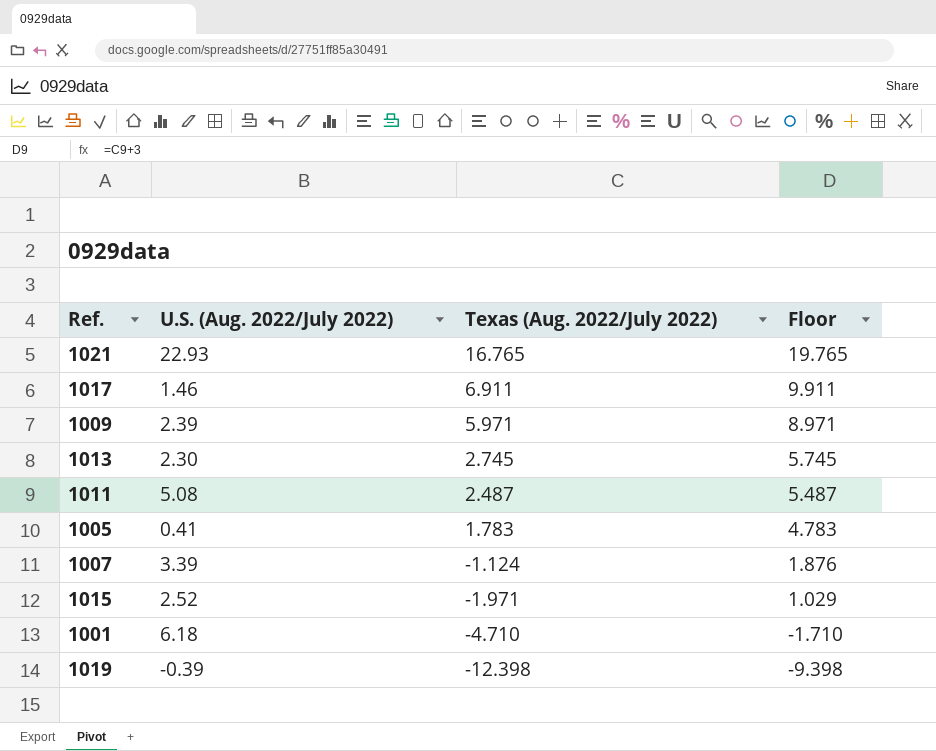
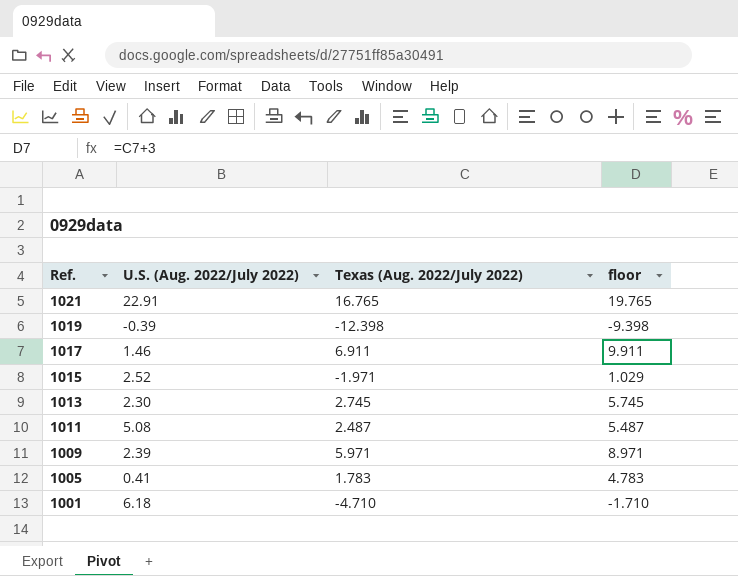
row order: Texas (Aug. 2022/July 2022) descending -> Ref. descending
column name: Floor -> floor
row 1007: 3.39 | -1.124 | 1.876 -> none
1021 | U.S. (Aug. 2022/July 2022): 22.93 -> 22.91

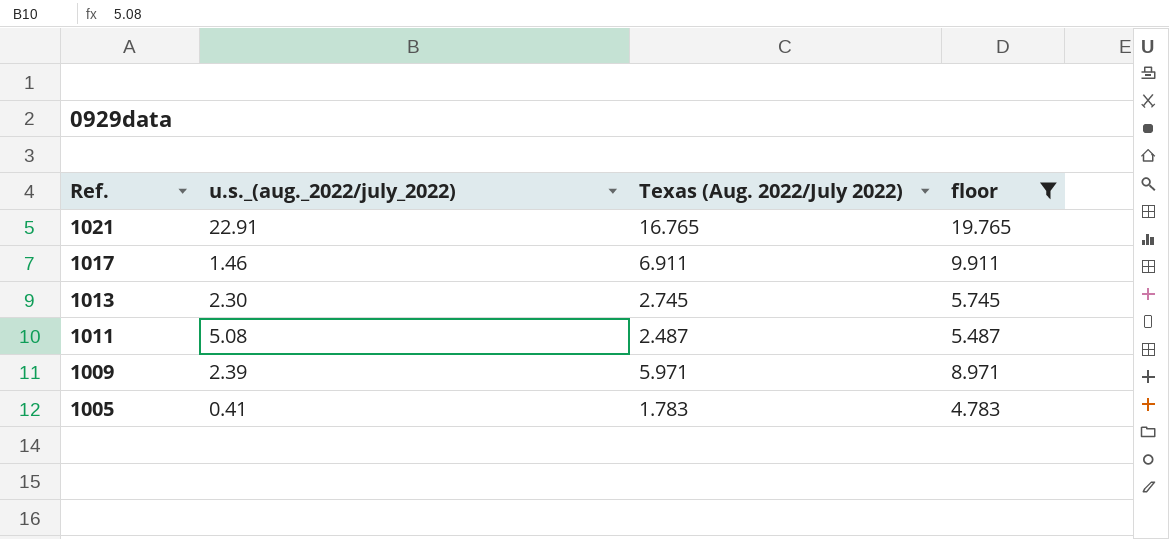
filter: none -> floor >= 4.783
column name: U.S. (Aug. 2022/July 2022) -> u.s._(aug._2022/july_2022)

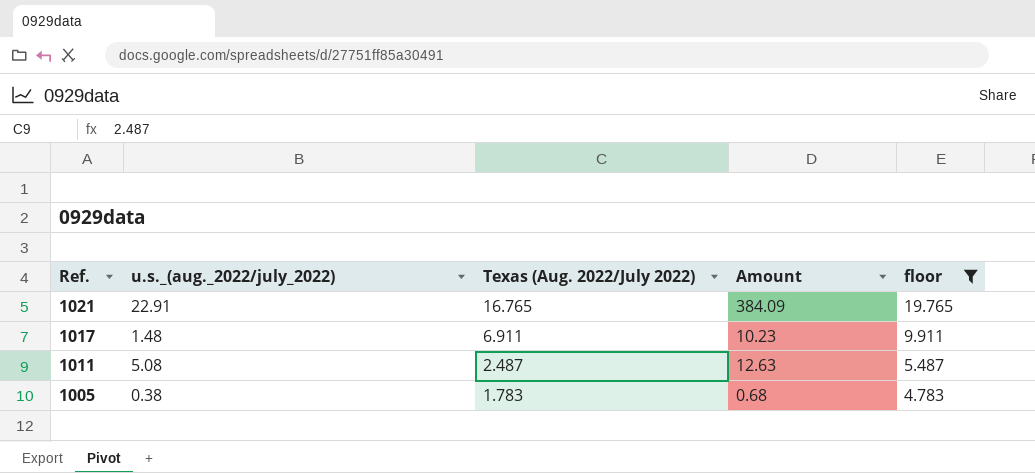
column Amount | formula: none -> [u.s._(aug._2022/july_2022)] * [Texas (Aug. 2022/July 2022)]
row 1013: 2.30 | 2.745 | 5.745 -> none
row 1009: 2.39 | 5.971 | 8.971 -> none
1017 | u.s._(aug._2022/july_2022): 1.46 -> 1.48
1005 | u.s._(aug._2022/july_2022): 0.41 -> 0.38

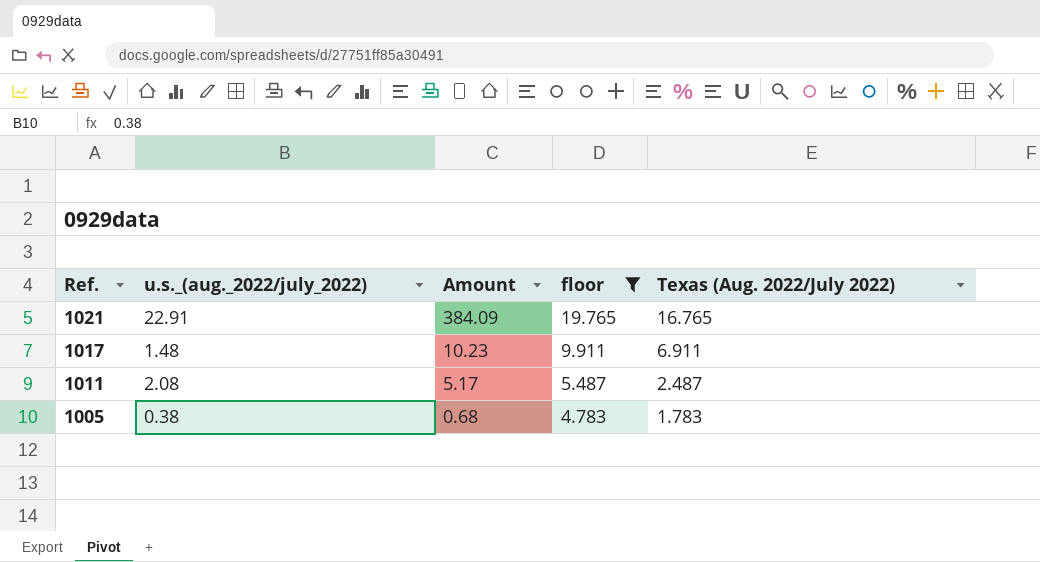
column Texas (Aug. 2022/July 2022) | position: 3 -> 5
1011 | u.s._(aug._2022/july_2022): 5.08 -> 2.08
1011 | Amount: 12.63 -> 5.17

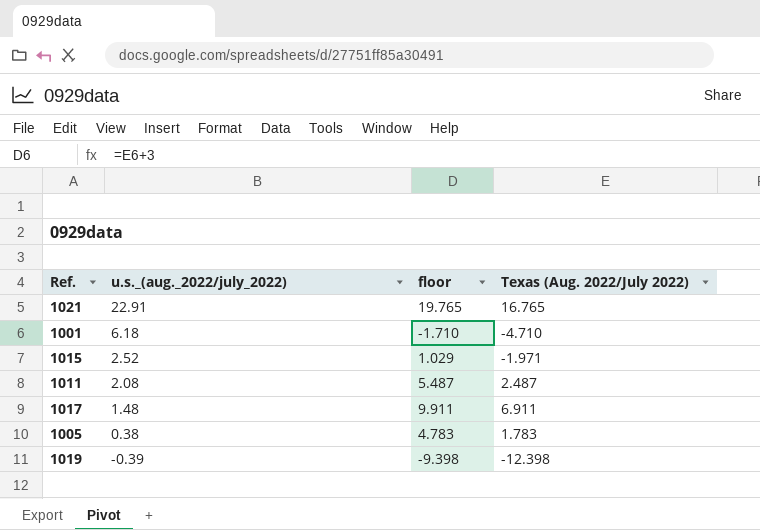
filter: floor >= 4.783 -> none
row order: Ref. descending -> u.s._(aug._2022/july_2022) descending
column Amount | formula: [u.s._(aug._2022/july_2022)] * [Texas (Aug. 2022/July 2022)] -> none

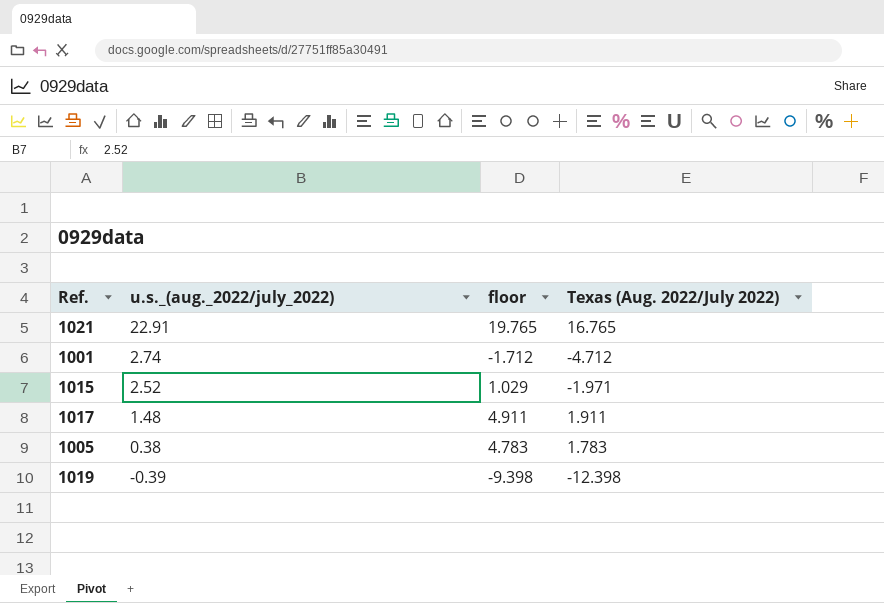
row 1011: 2.08 | 5.487 | 2.487 -> none
1001 | u.s._(aug._2022/july_2022): 6.18 -> 2.74
1001 | floor: -1.710 -> -1.712
1001 | Texas (Aug. 2022/July 2022): -4.710 -> -4.712
1017 | floor: 9.911 -> 4.911
1017 | Texas (Aug. 2022/July 2022): 6.911 -> 1.911

